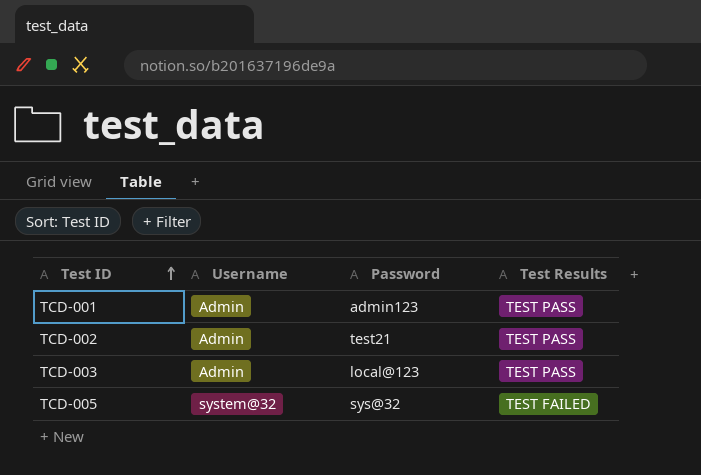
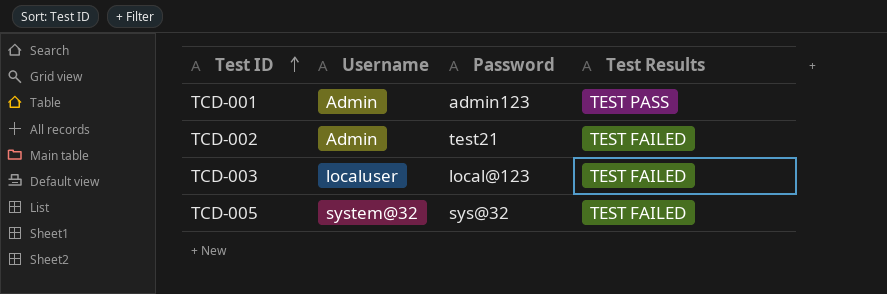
TCD-002 | Test Results: TEST PASS -> TEST FAILED
TCD-003 | Username: Admin -> localuser
TCD-003 | Test Results: TEST PASS -> TEST FAILED

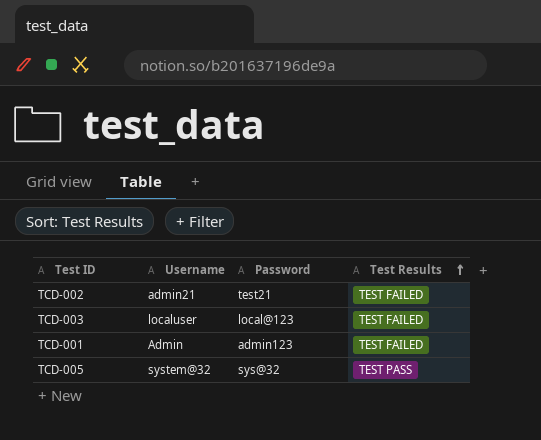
row order: Test ID ascending -> Test Results ascending
TCD-002 | Username: Admin -> admin21
TCD-001 | Test Results: TEST PASS -> TEST FAILED
TCD-005 | Test Results: TEST FAILED -> TEST PASS

